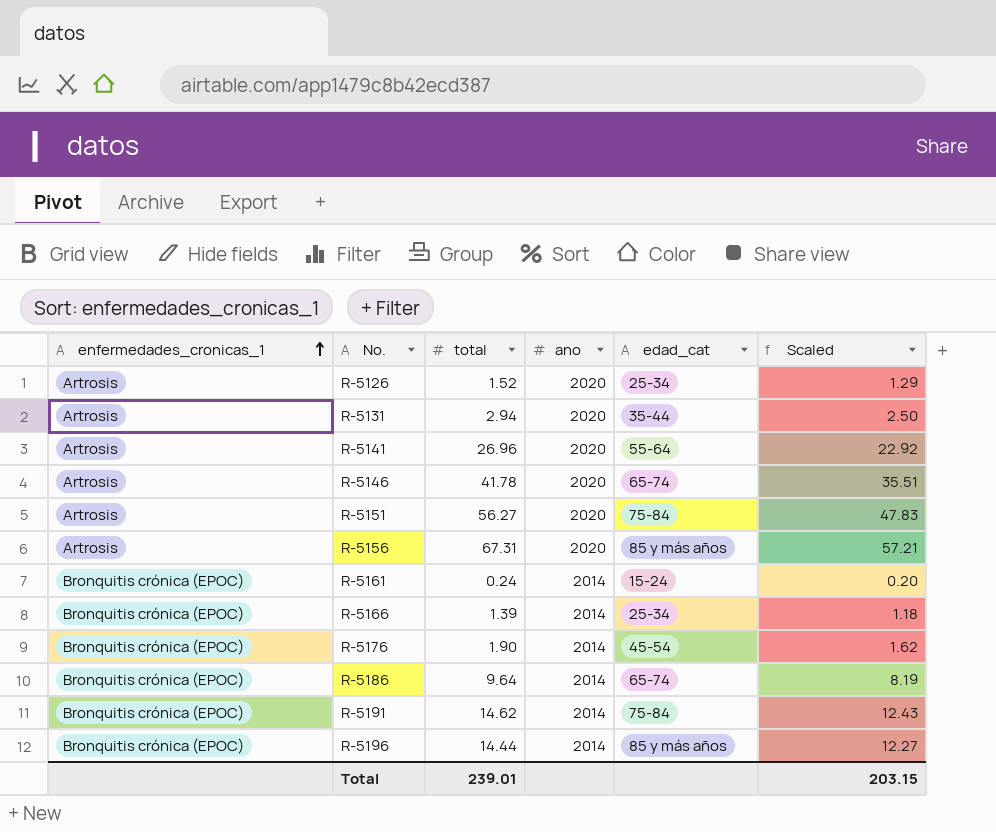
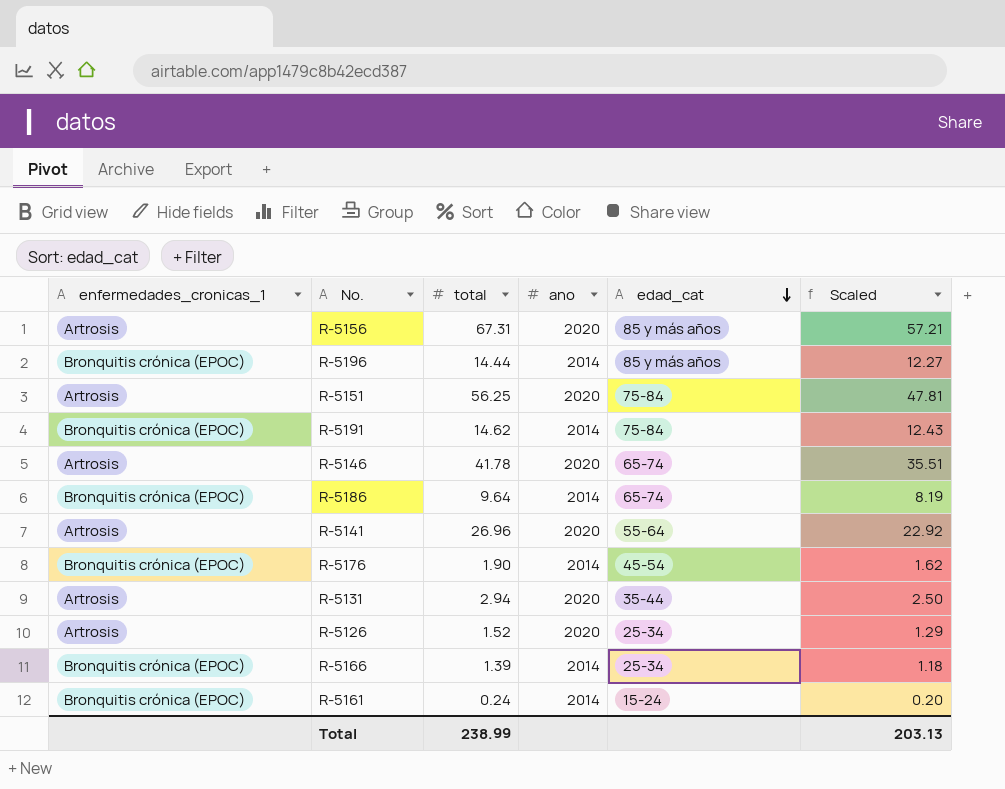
row order: enfermedades_cronicas_1 ascending -> edad_cat descending
R-5151 | total: 56.27 -> 56.25
R-5151 | Scaled: 47.83 -> 47.81
Total | total: 239.01 -> 238.99
Total | Scaled: 203.15 -> 203.13

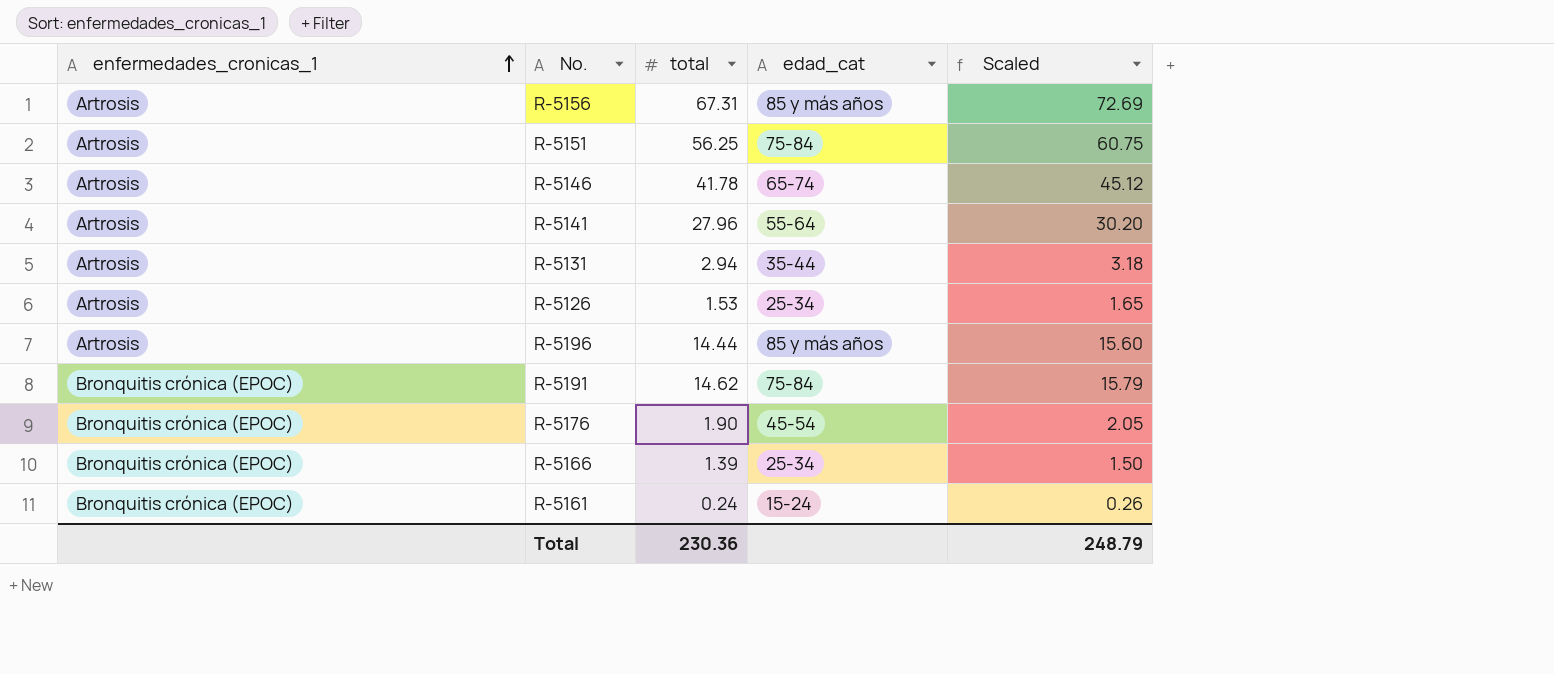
row order: edad_cat descending -> enfermedades_cronicas_1 ascending
column ano | position: 4 -> none
column Scaled | formula: [total] * 0.85 -> [total] * 1.08
row R-5186: Bronquitis crónica (EPOC) | 9.64 | 2014 | 65-74 | 8.19 -> none
R-5141 | total: 26.96 -> 27.96
R-5126 | total: 1.52 -> 1.53
R-5196 | enfermedades_cronicas_1: Bronquitis crónica (EPOC) -> Artrosis
Total | total: 238.99 -> 230.36
Total | Scaled: 203.13 -> 248.79

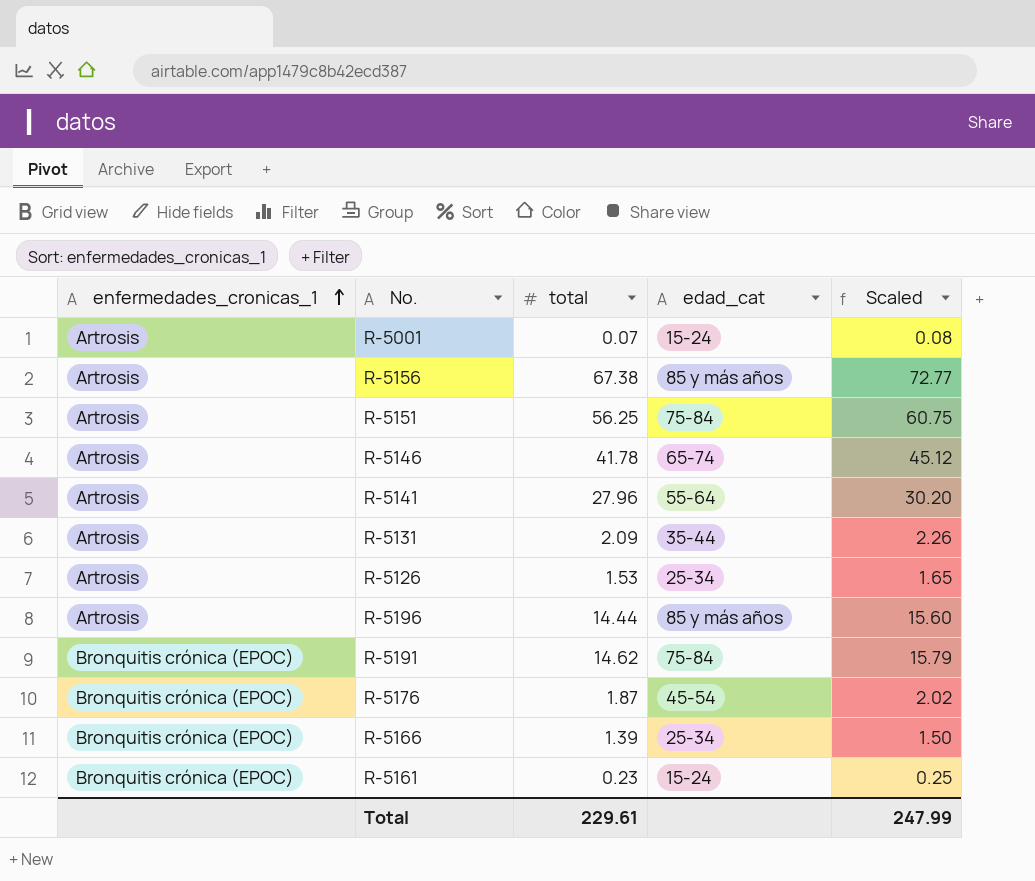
row R-5001: none -> Artrosis | 0.07 | 15-24 | 0.08
R-5156 | total: 67.31 -> 67.38
R-5156 | Scaled: 72.69 -> 72.77
R-5131 | total: 2.94 -> 2.09
R-5131 | Scaled: 3.18 -> 2.26
R-5176 | total: 1.90 -> 1.87
R-5176 | Scaled: 2.05 -> 2.02
R-5161 | total: 0.24 -> 0.23
R-5161 | Scaled: 0.26 -> 0.25
Total | total: 230.36 -> 229.61
Total | Scaled: 248.79 -> 247.99

